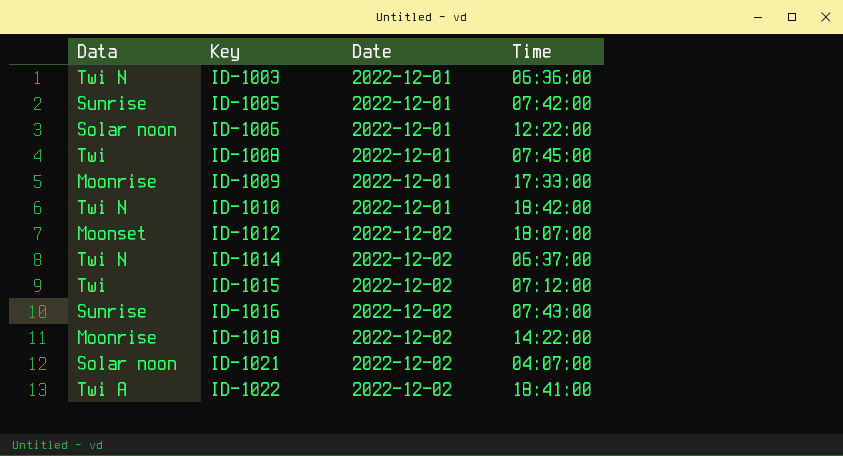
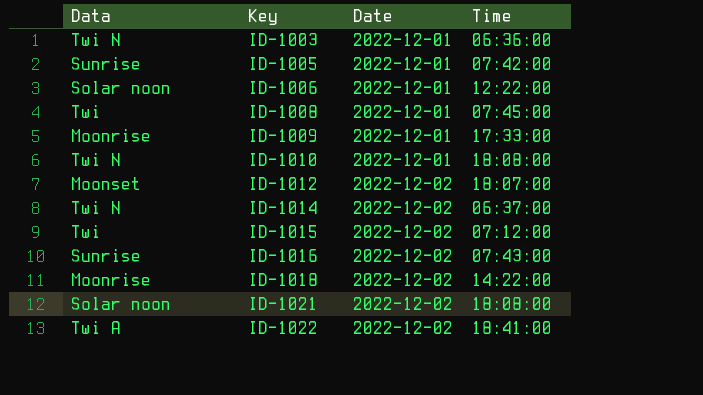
ID-1010 | Time: 18:42:00 -> 18:08:00
ID-1021 | Time: 04:07:00 -> 18:08:00

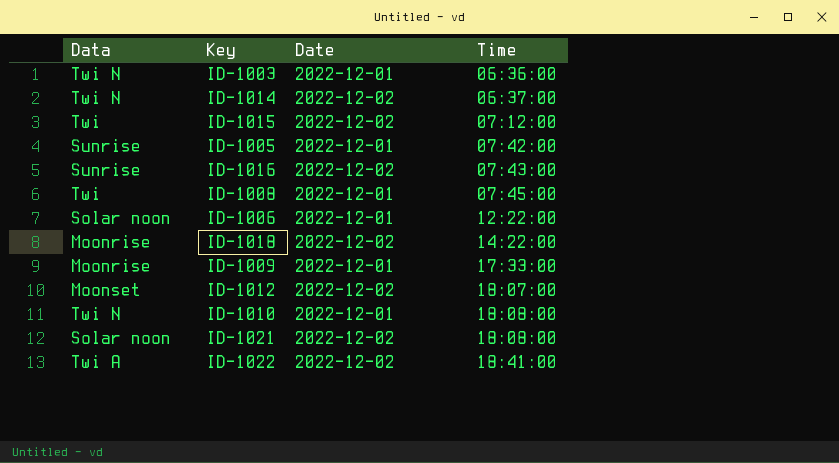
row order: Key ascending -> Time ascending

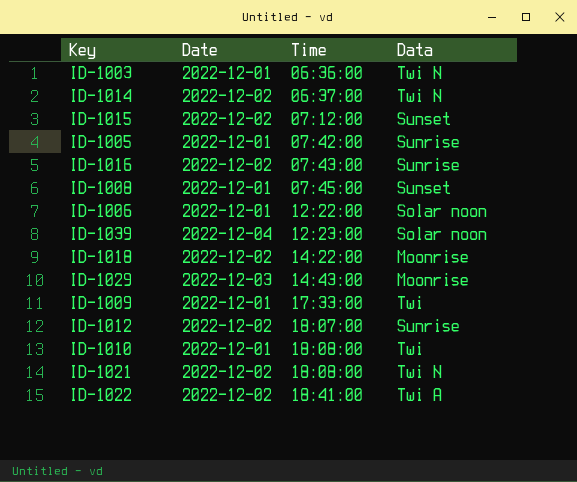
column Data | position: 1 -> 4
ID-1015 | Data: Twi -> Sunset
ID-1008 | Data: Twi -> Sunset
row ID-1039: none -> 2022-12-04 | 12:23:00 | Solar noon
row ID-1029: none -> 2022-12-03 | 14:43:00 | Moonrise
ID-1009 | Data: Moonrise -> Twi
ID-1012 | Data: Moonset -> Sunrise
ID-1010 | Data: Twi N -> Twi
ID-1021 | Data: Solar noon -> Twi N

